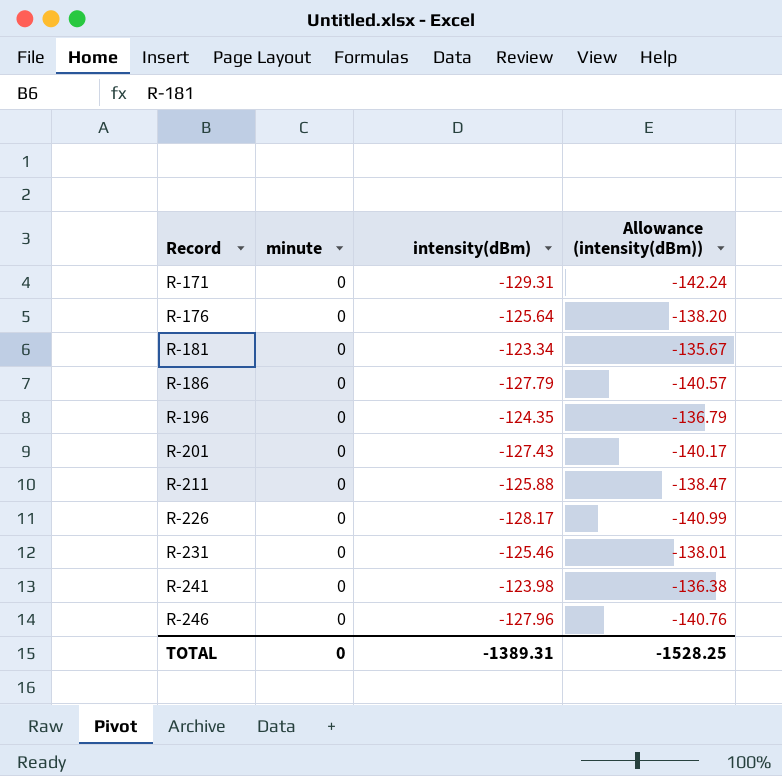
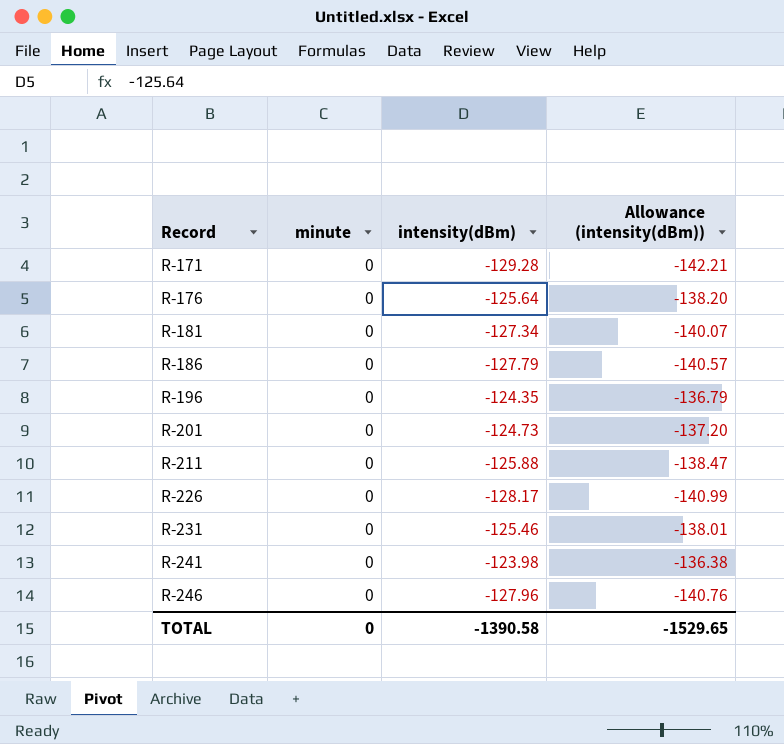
R-171 | intensity(dBm): -129.31 -> -129.28
R-171 | Allowance (intensity(dBm)): -142.24 -> -142.21
R-181 | intensity(dBm): -123.34 -> -127.34
R-181 | Allowance (intensity(dBm)): -135.67 -> -140.07
R-201 | intensity(dBm): -127.43 -> -124.73
R-201 | Allowance (intensity(dBm)): -140.17 -> -137.20
TOTAL | intensity(dBm): -1389.31 -> -1390.58
TOTAL | Allowance (intensity(dBm)): -1528.25 -> -1529.65

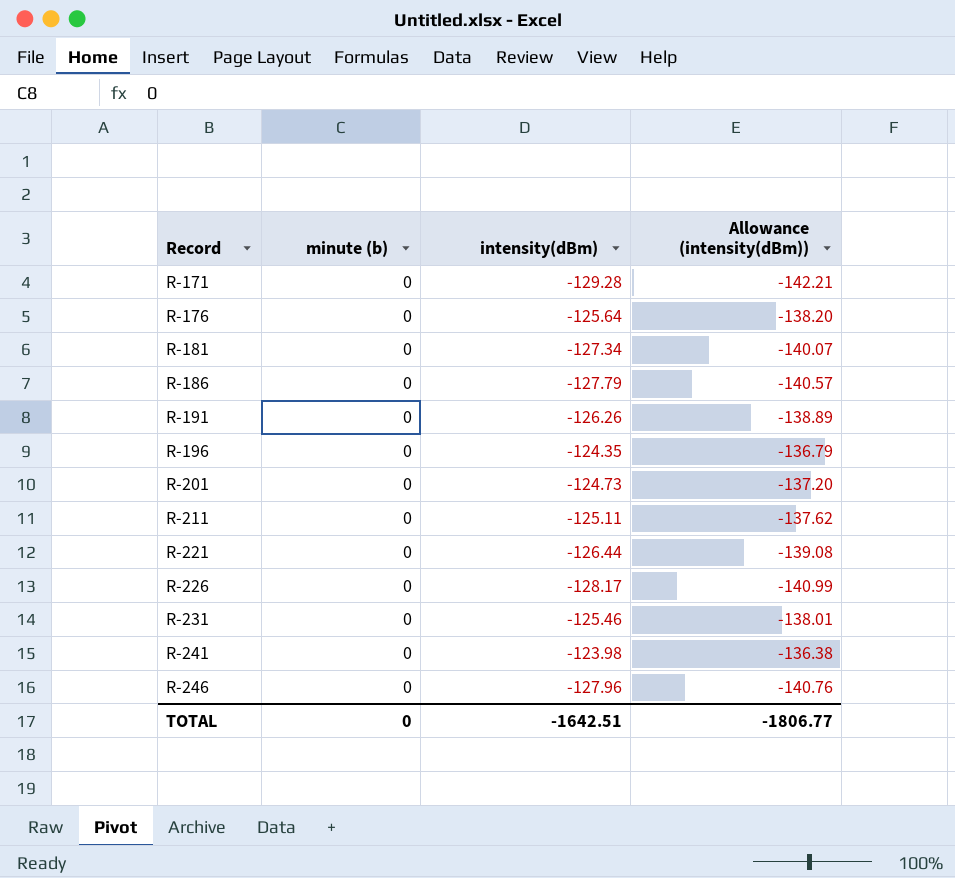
column name: minute -> minute (b)
row R-191: none -> 0 | -126.26 | -138.89
R-211 | intensity(dBm): -125.88 -> -125.11
R-211 | Allowance (intensity(dBm)): -138.47 -> -137.62
row R-221: none -> 0 | -126.44 | -139.08
TOTAL | intensity(dBm): -1390.58 -> -1642.51
TOTAL | Allowance (intensity(dBm)): -1529.65 -> -1806.77

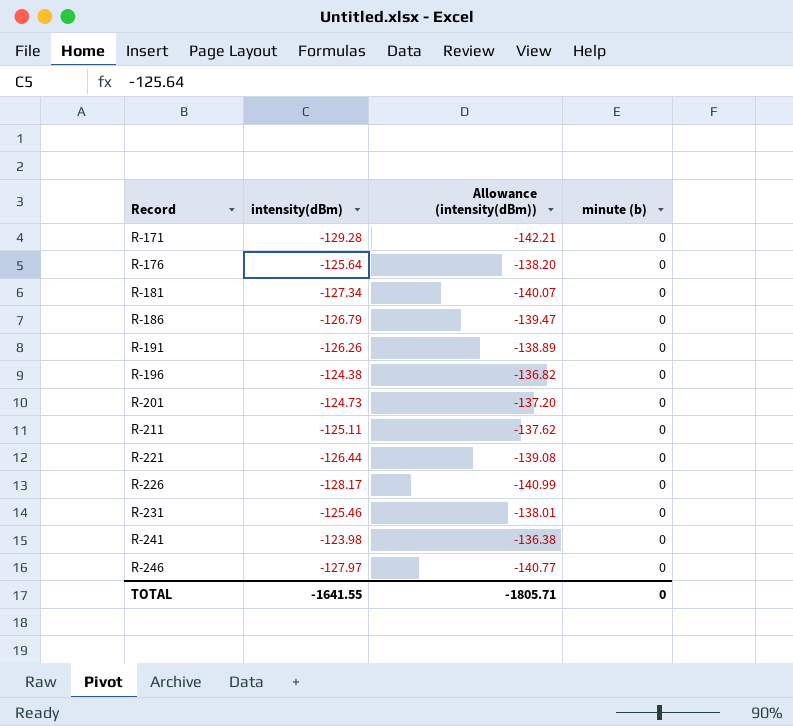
column minute (b) | position: 2 -> 4
R-186 | intensity(dBm): -127.79 -> -126.79
R-186 | Allowance (intensity(dBm)): -140.57 -> -139.47
R-196 | intensity(dBm): -124.35 -> -124.38
R-196 | Allowance (intensity(dBm)): -136.79 -> -136.82
R-246 | intensity(dBm): -127.96 -> -127.97
R-246 | Allowance (intensity(dBm)): -140.76 -> -140.77
TOTAL | intensity(dBm): -1642.51 -> -1641.55
TOTAL | Allowance (intensity(dBm)): -1806.77 -> -1805.71

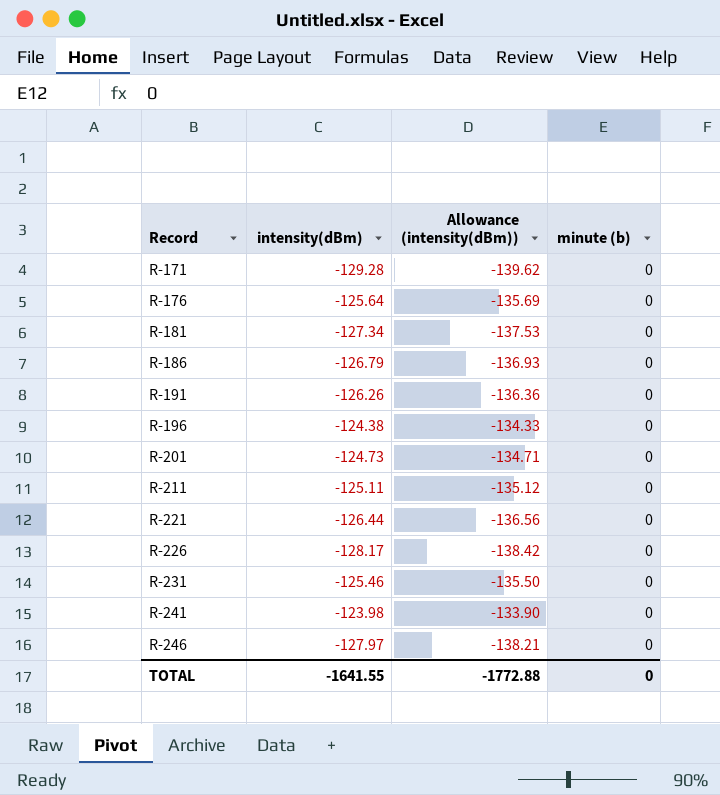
column Allowance (intensity(dBm)) | formula: [intensity(dBm)] * 1.1 -> [intensity(dBm)] * 1.08
TOTAL | Allowance (intensity(dBm)): -1805.71 -> -1772.88

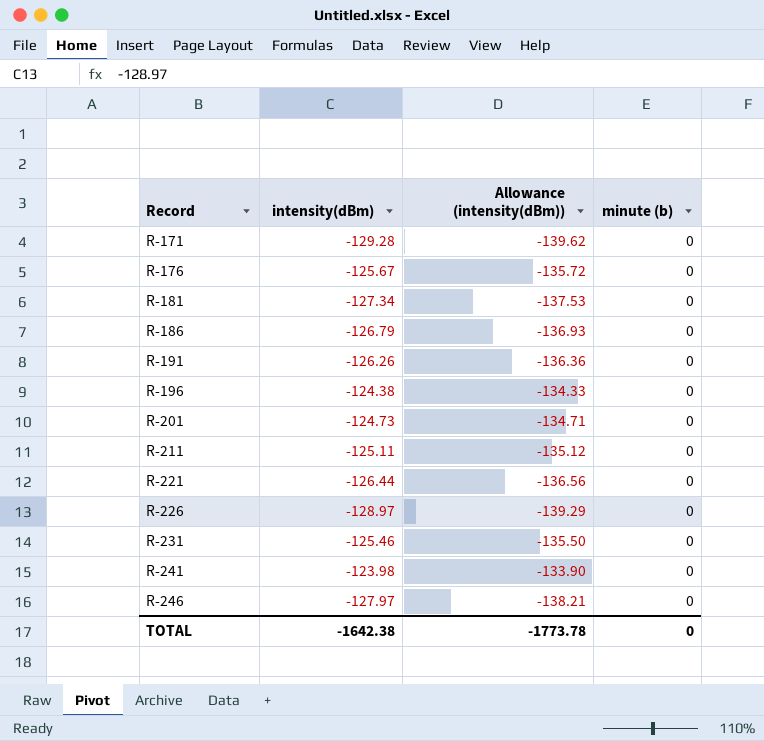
R-176 | intensity(dBm): -125.64 -> -125.67
R-176 | Allowance (intensity(dBm)): -135.69 -> -135.72
R-226 | intensity(dBm): -128.17 -> -128.97
R-226 | Allowance (intensity(dBm)): -138.42 -> -139.29
TOTAL | intensity(dBm): -1641.55 -> -1642.38
TOTAL | Allowance (intensity(dBm)): -1772.88 -> -1773.78

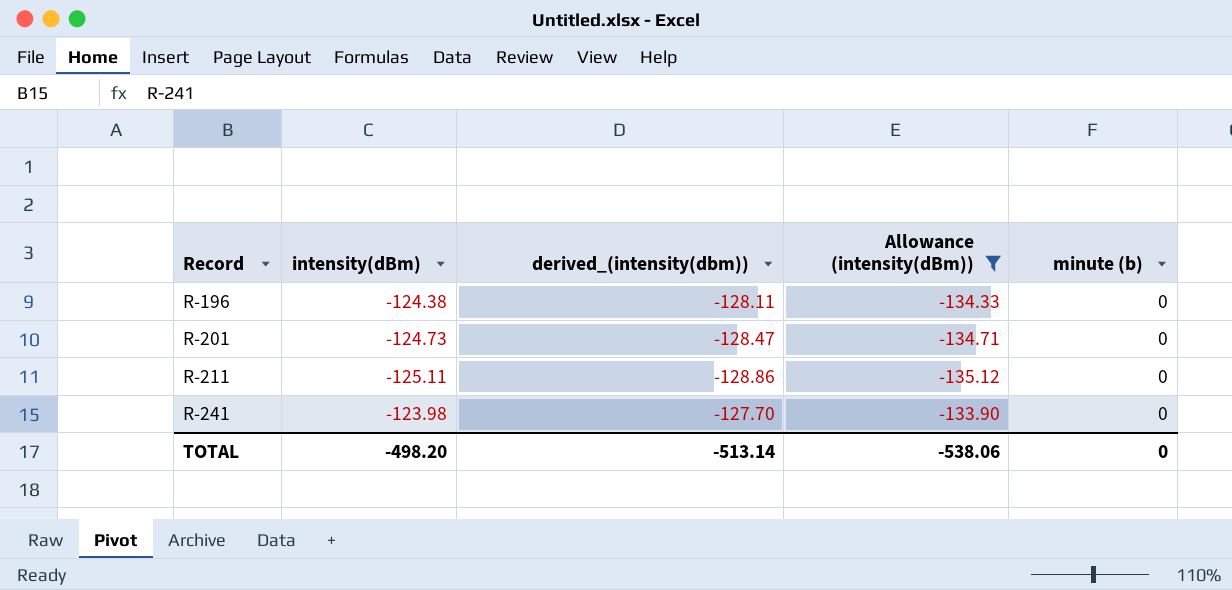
filter: none -> Allowance (intensity(dBm)) >= -135.12
column derived_(intensity(dbm)) | formula: none -> [intensity(dBm)] * 1.03
TOTAL | intensity(dBm): -1642.38 -> -498.20
TOTAL | Allowance (intensity(dBm)): -1773.78 -> -538.06

